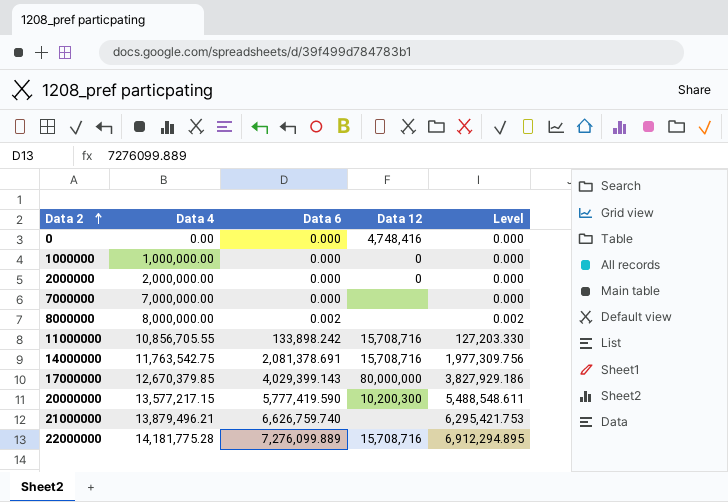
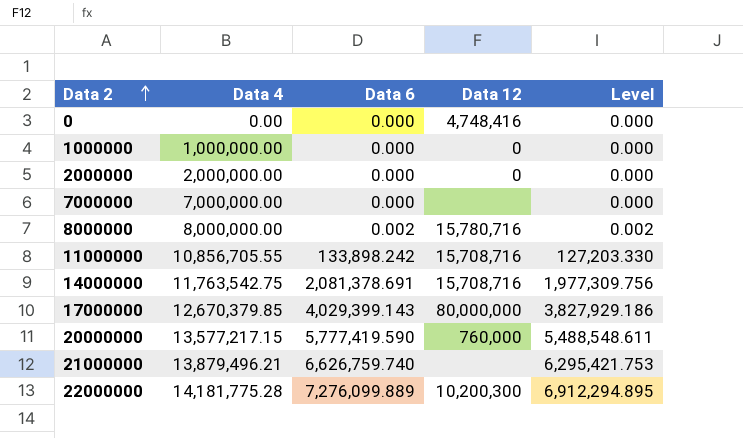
8000000 | Data 12: none -> 15,780,716
20000000 | Data 12: 10,200,300 -> 760,000
22000000 | Data 12: 15,708,716 -> 10,200,300

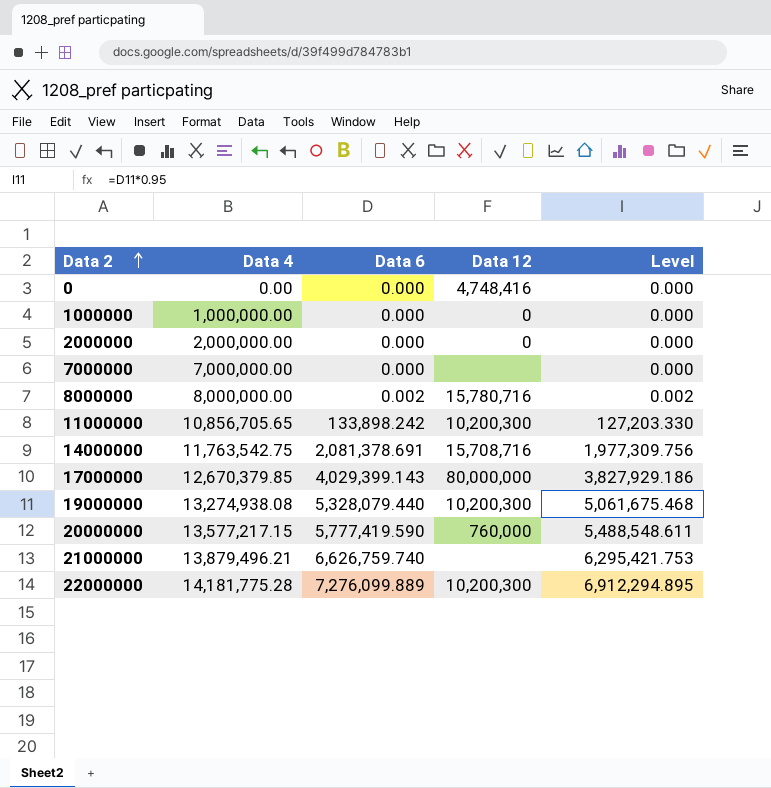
11000000 | Data 4: 10,856,705.55 -> 10,856,705.65
11000000 | Data 12: 15,708,716 -> 10,200,300
row 19000000: none -> 13,274,938.08 | 5,328,079.440 | 10,200,300 | 5,061,675.468

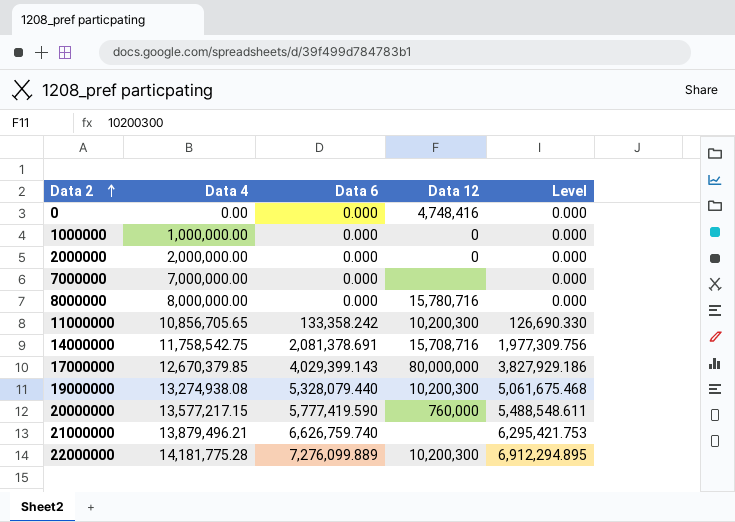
8000000 | Data 6: 0.002 -> 0.000
8000000 | Level: 0.002 -> 0.000
11000000 | Data 6: 133,898.242 -> 133,358.242
11000000 | Level: 127,203.330 -> 126,690.330
14000000 | Data 4: 11,763,542.75 -> 11,758,542.75

